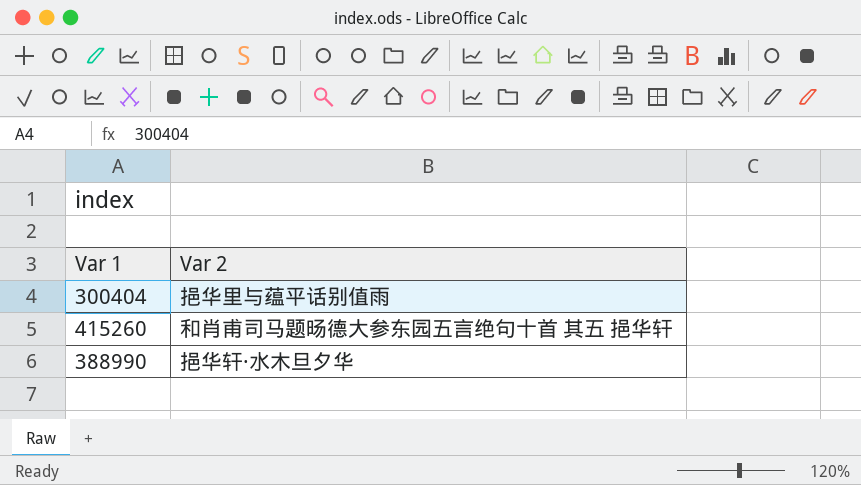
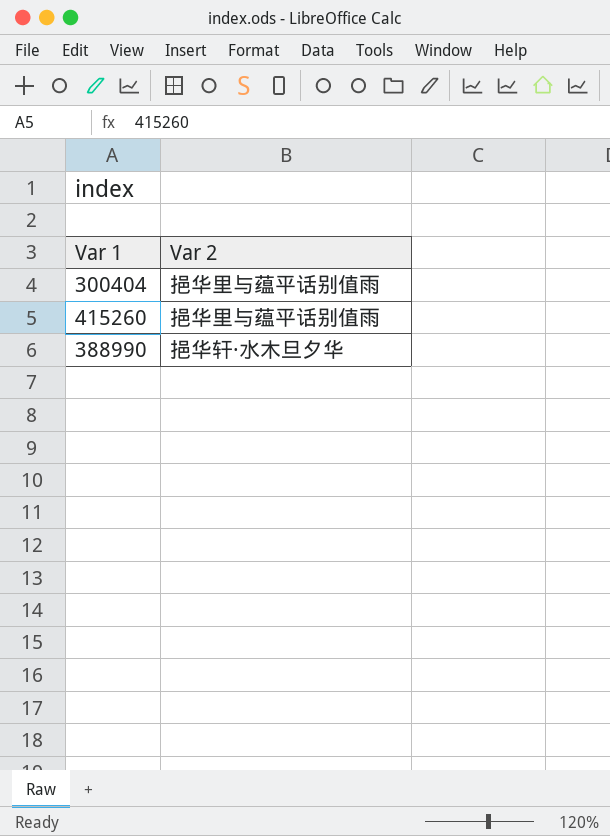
415260 | Var 2: 和肖甫司马题旸德大参东园五言绝句十首 其五 挹华轩 -> 挹华里与蕴平话别值雨

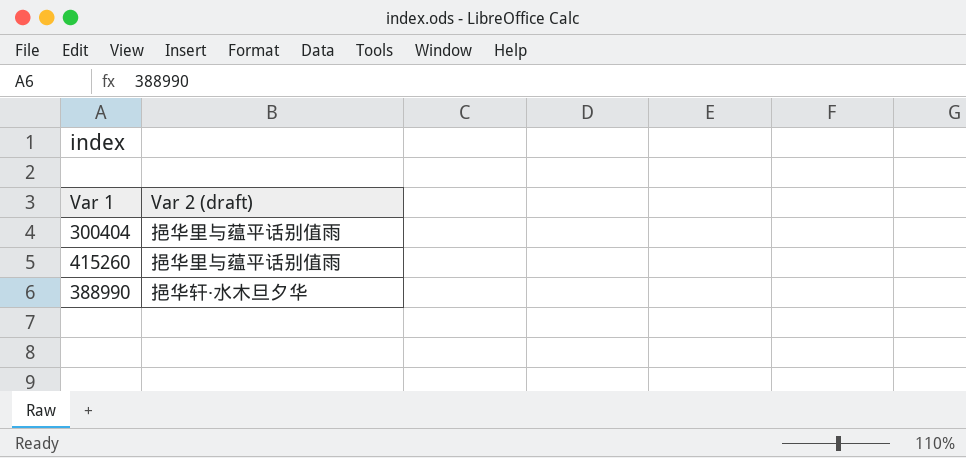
column name: Var 2 -> Var 2 (draft)

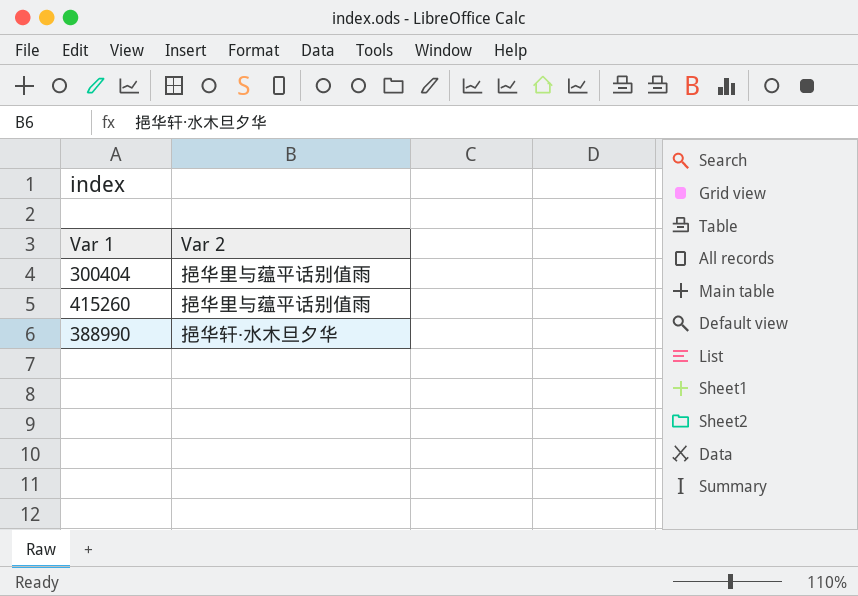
column name: Var 2 (draft) -> Var 2

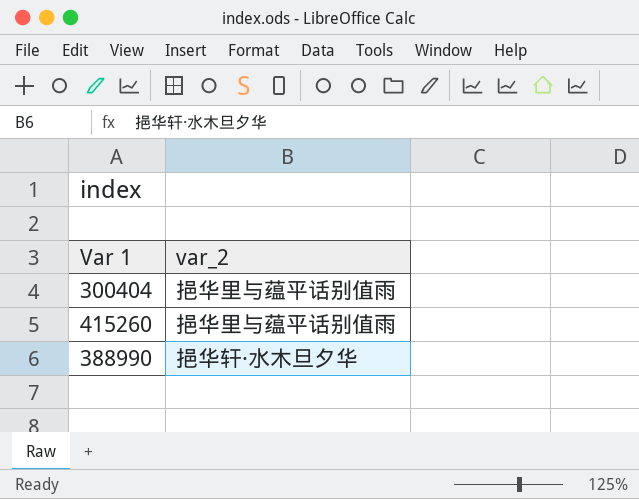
column name: Var 2 -> var_2

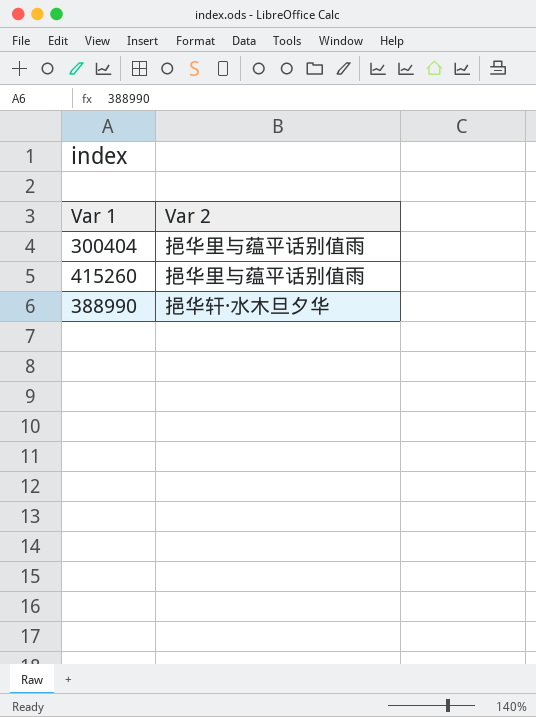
column name: var_2 -> Var 2

